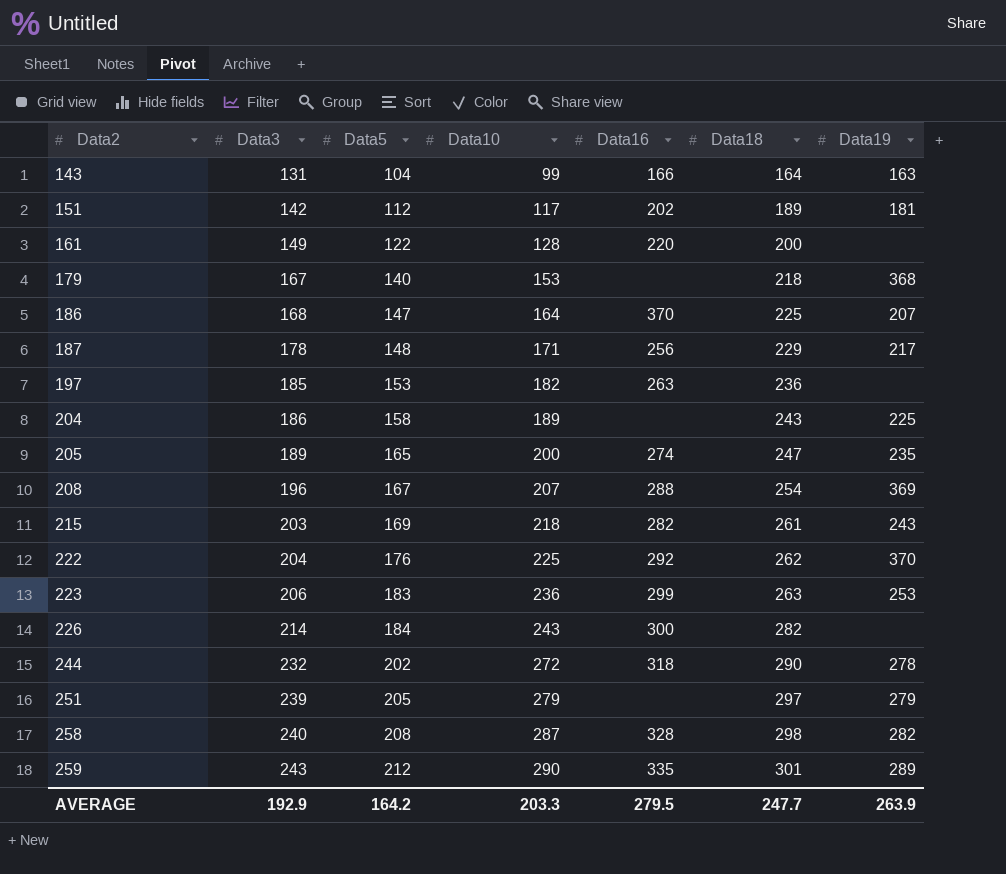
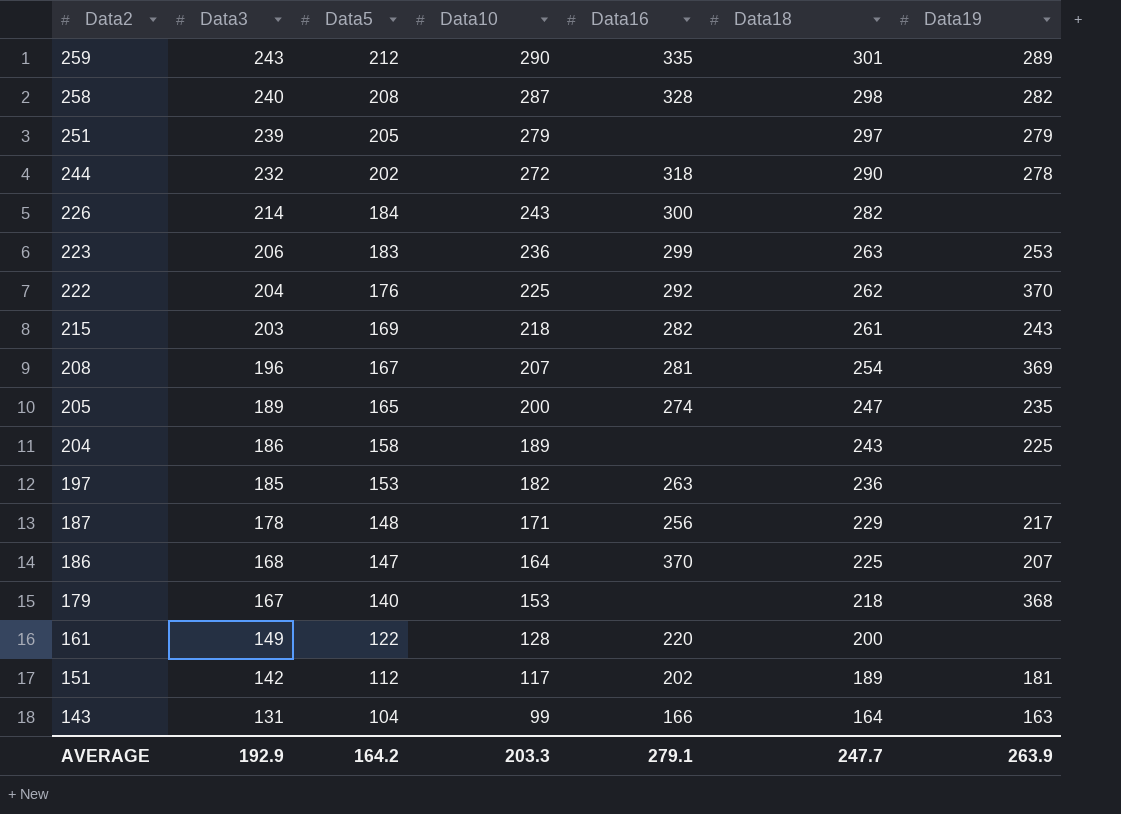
row order: Data2 ascending -> Data2 descending
208 | Data16: 288 -> 281
AVERAGE | Data16: 279.5 -> 279.1

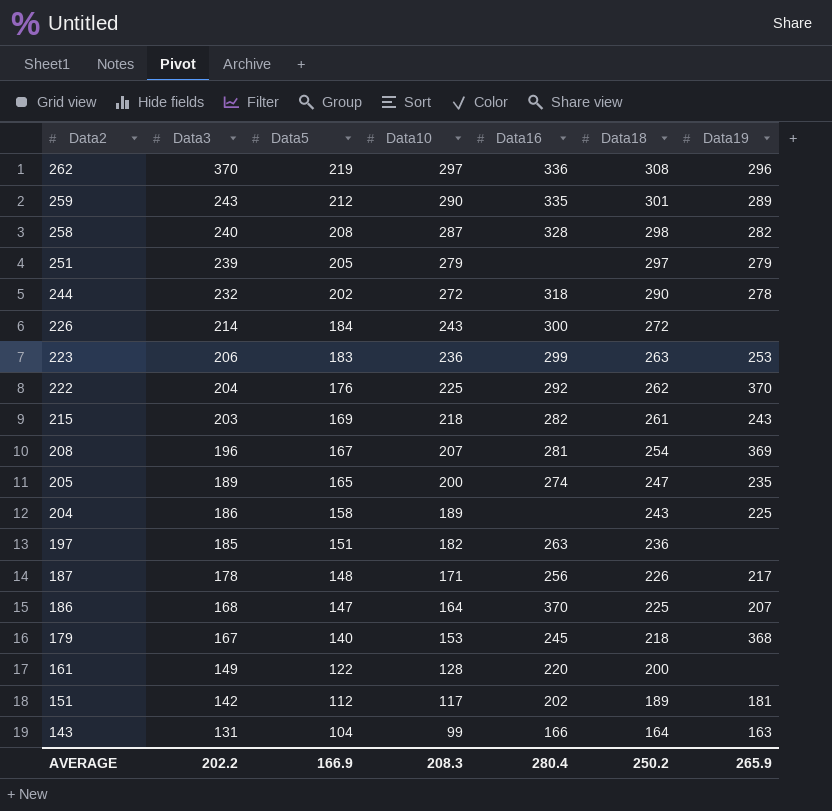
row 262: none -> 370 | 219 | 297 | 336 | 308 | 296
226 | Data18: 282 -> 272
197 | Data5: 153 -> 151
187 | Data18: 229 -> 226
179 | Data16: none -> 245
AVERAGE | Data3: 192.9 -> 202.2
AVERAGE | Data5: 164.2 -> 166.9
AVERAGE | Data10: 203.3 -> 208.3
AVERAGE | Data16: 279.1 -> 280.4
AVERAGE | Data18: 247.7 -> 250.2
AVERAGE | Data19: 263.9 -> 265.9

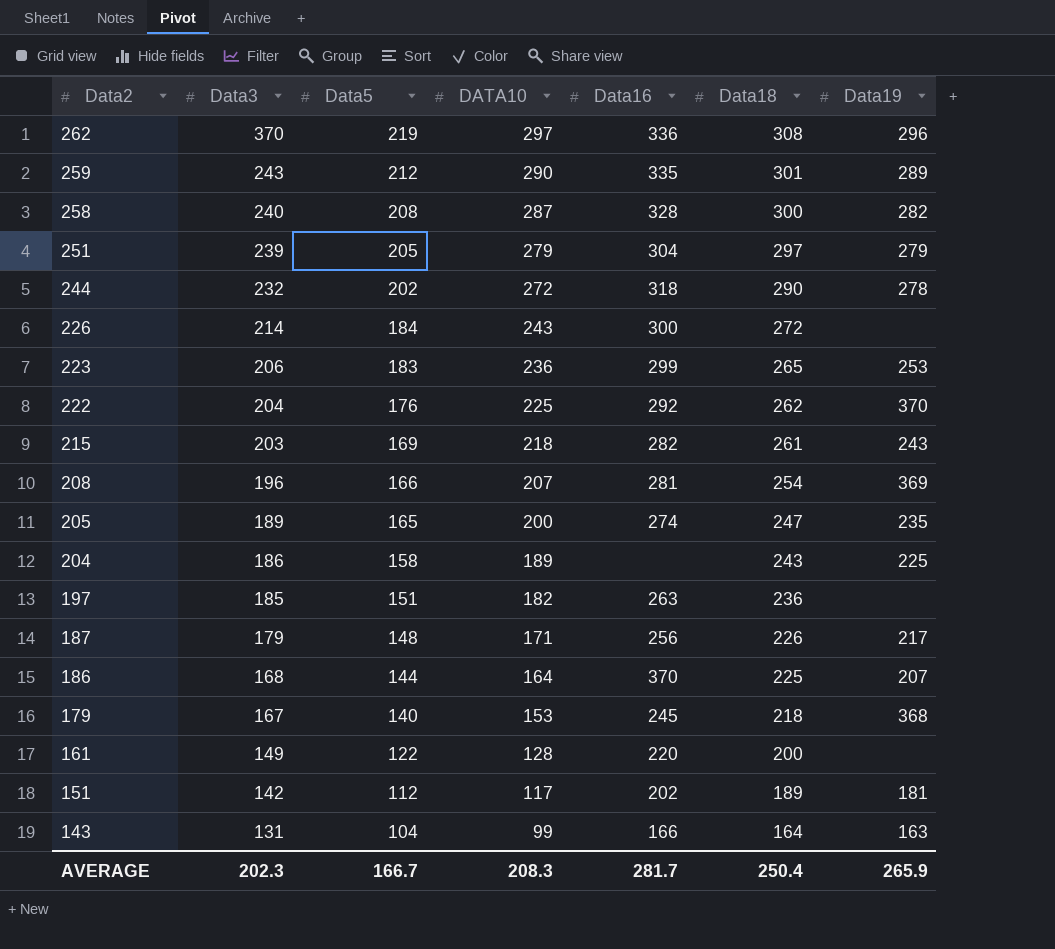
column name: Data10 -> DATA10
258 | Data18: 298 -> 300
251 | Data16: none -> 304
223 | Data18: 263 -> 265
208 | Data5: 167 -> 166
187 | Data3: 178 -> 179
186 | Data5: 147 -> 144
AVERAGE | Data3: 202.2 -> 202.3
AVERAGE | Data5: 166.9 -> 166.7
AVERAGE | Data16: 280.4 -> 281.7
AVERAGE | Data18: 250.2 -> 250.4

